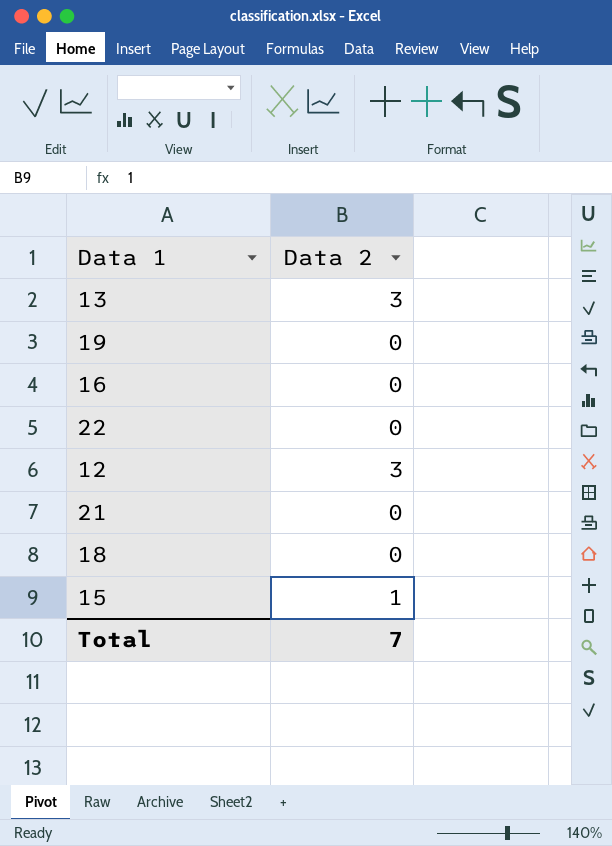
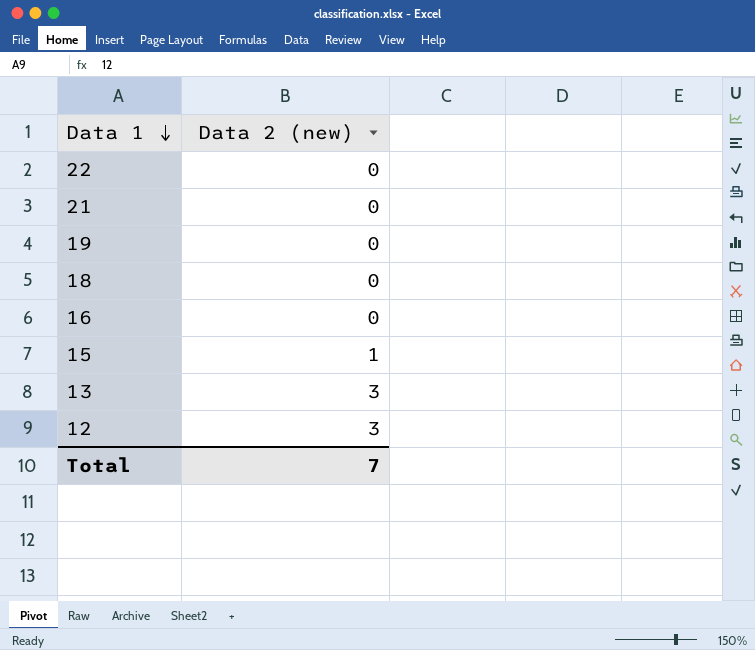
row order: none -> Data 1 descending
column name: Data 2 -> Data 2 (new)

